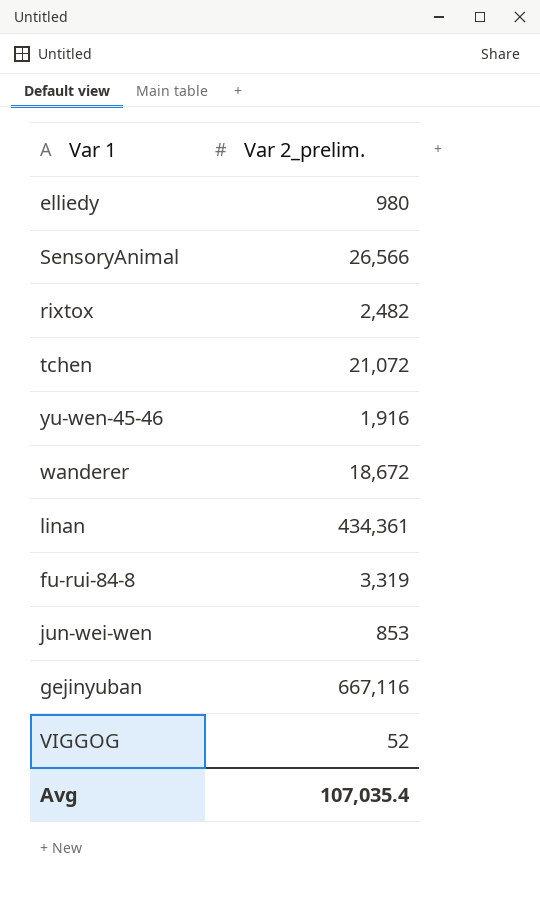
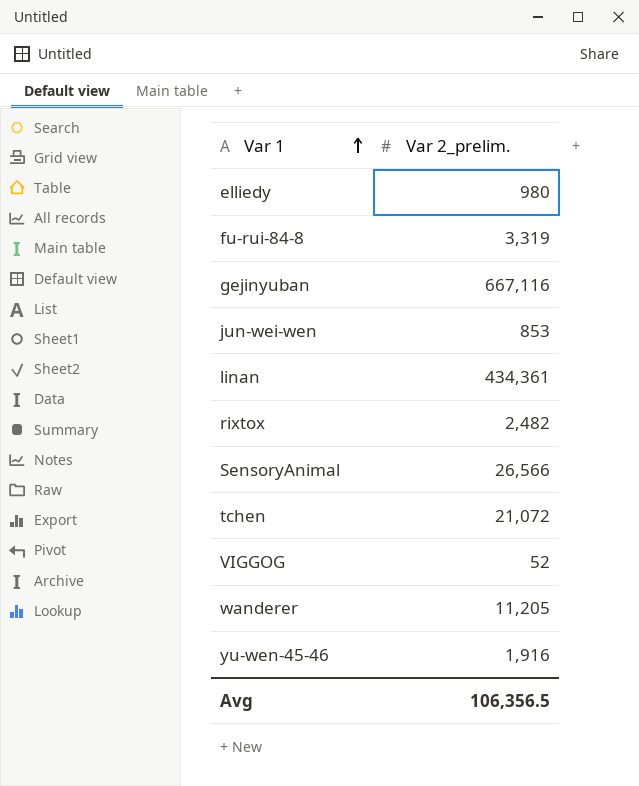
row order: none -> Var 1 ascending
wanderer | Var 2_prelim.: 18,672 -> 11,205
Avg | Var 2_prelim.: 107,035.4 -> 106,356.5

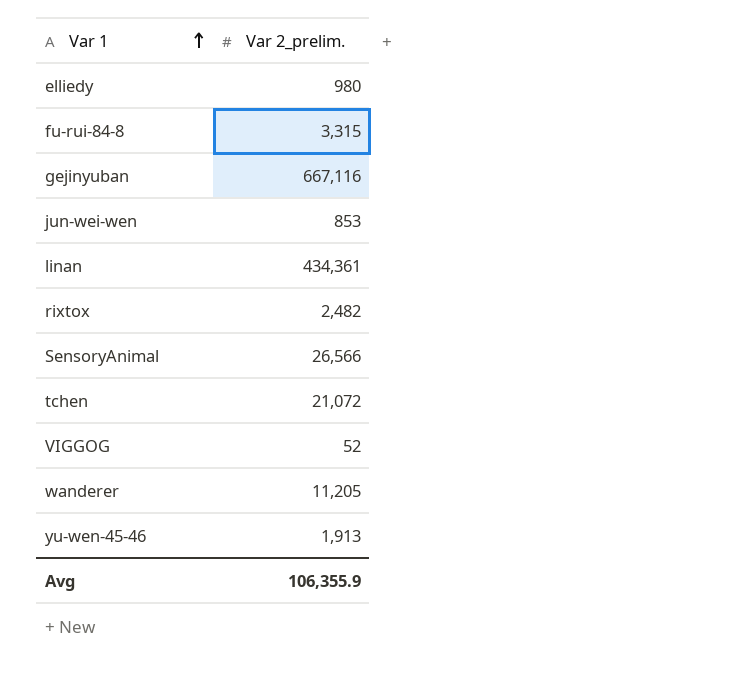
fu-rui-84-8 | Var 2_prelim.: 3,319 -> 3,315
yu-wen-45-46 | Var 2_prelim.: 1,916 -> 1,913
Avg | Var 2_prelim.: 106,356.5 -> 106,355.9

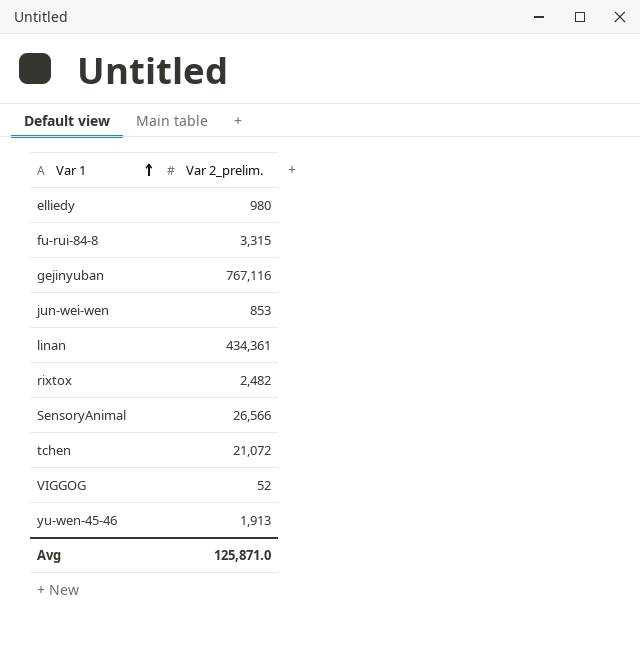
row wanderer: 11,205 -> none
gejinyuban | Var 2_prelim.: 667,116 -> 767,116
Avg | Var 2_prelim.: 106,355.9 -> 125,871.0

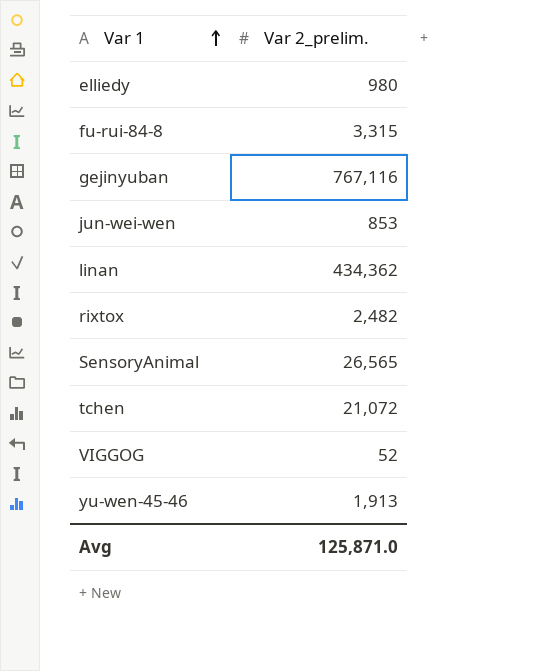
linan | Var 2_prelim.: 434,361 -> 434,362
SensoryAnimal | Var 2_prelim.: 26,566 -> 26,565

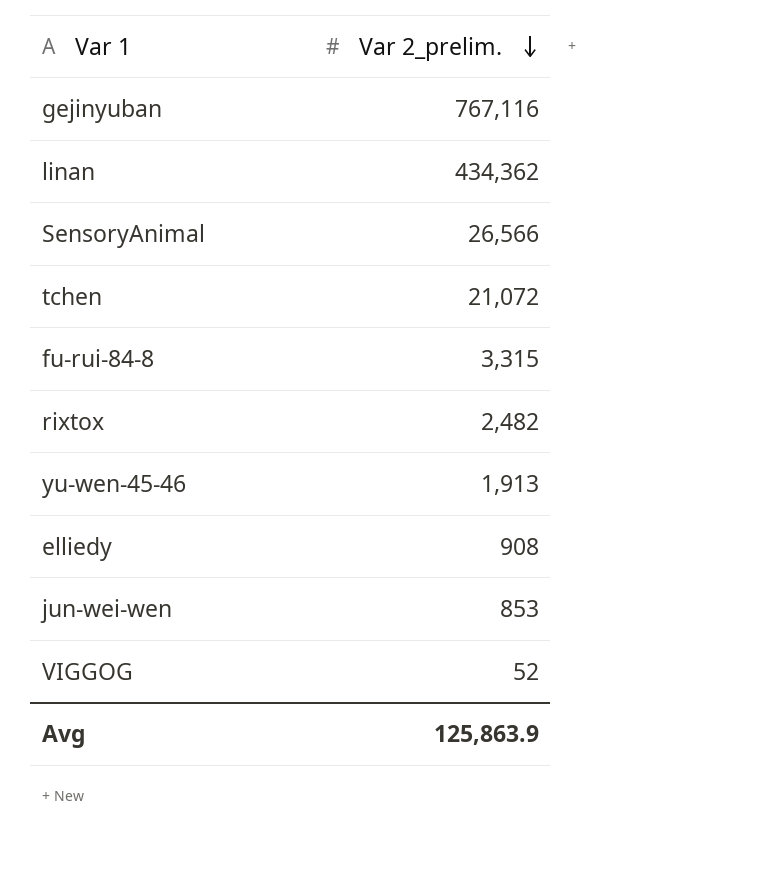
row order: Var 1 ascending -> Var 2_prelim. descending
SensoryAnimal | Var 2_prelim.: 26,565 -> 26,566
elliedy | Var 2_prelim.: 980 -> 908
Avg | Var 2_prelim.: 125,871.0 -> 125,863.9

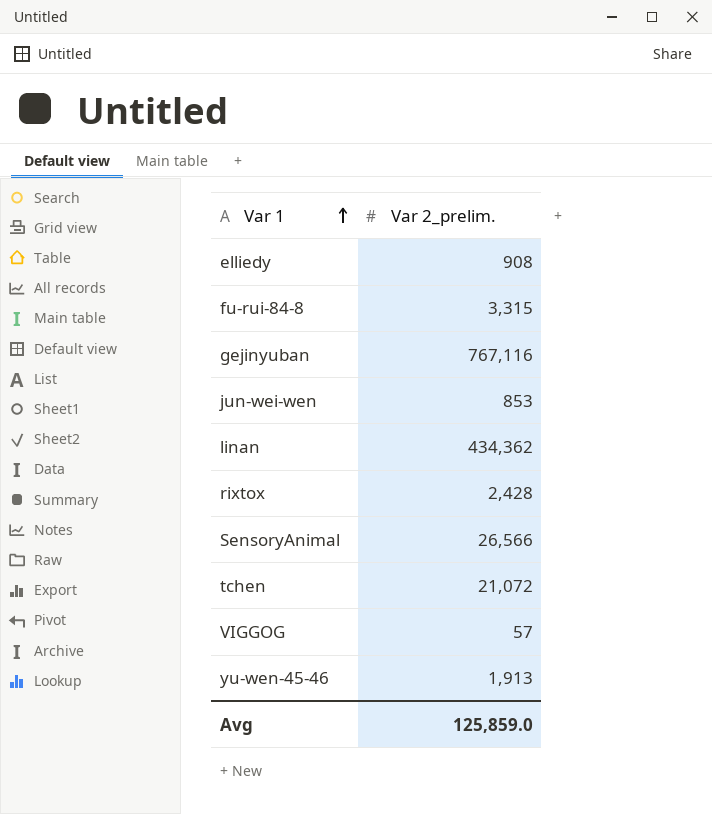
row order: Var 2_prelim. descending -> Var 1 ascending
rixtox | Var 2_prelim.: 2,482 -> 2,428
VIGGOG | Var 2_prelim.: 52 -> 57
Avg | Var 2_prelim.: 125,863.9 -> 125,859.0

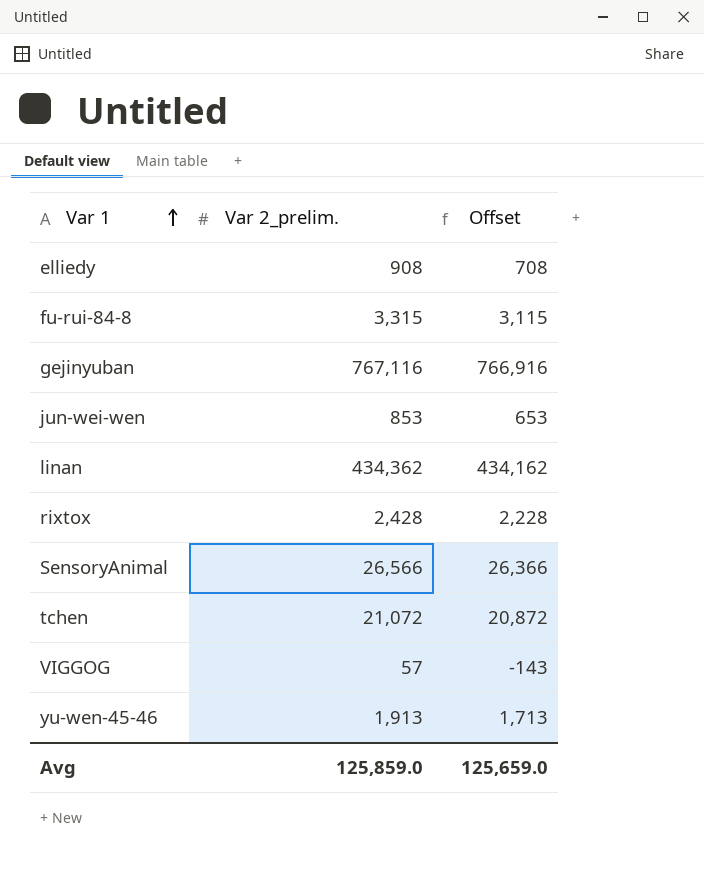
column Offset | formula: none -> [Var 2_prelim.] - 200

